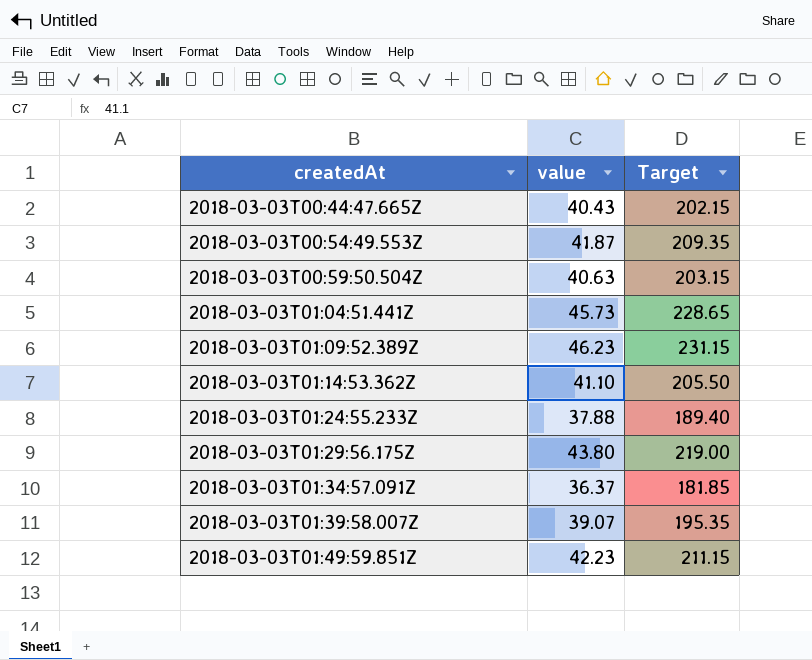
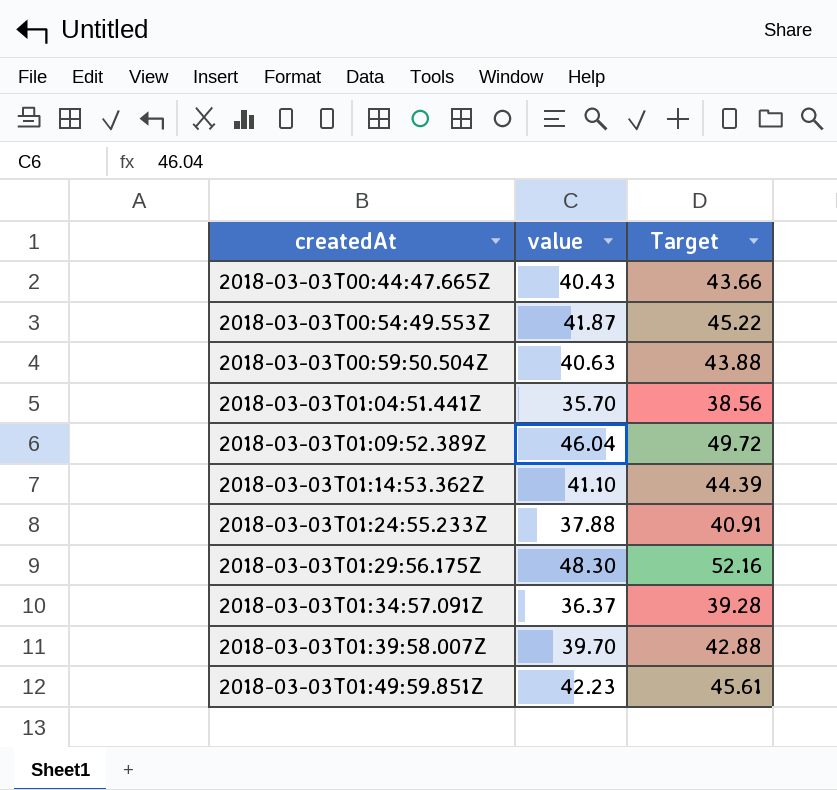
column Target | formula: [value] * 5 -> [value] * 1.08
2018-03-03T01:04:51.441Z | value: 45.73 -> 35.70
2018-03-03T01:09:52.389Z | value: 46.23 -> 46.04
2018-03-03T01:29:56.175Z | value: 43.80 -> 48.30
2018-03-03T01:39:58.007Z | value: 39.07 -> 39.70

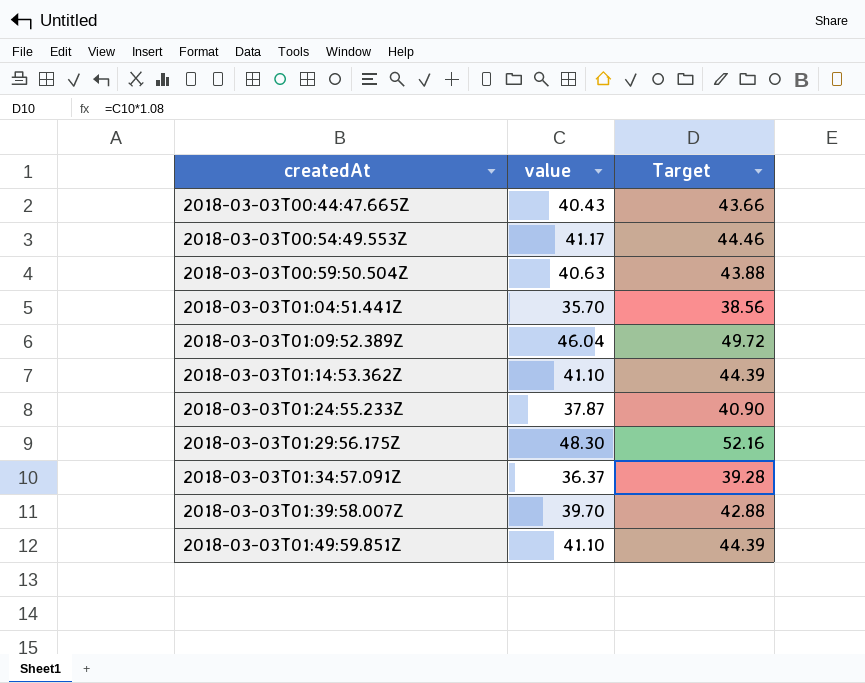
2018-03-03T00:54:49.553Z | value: 41.87 -> 41.17
2018-03-03T00:54:49.553Z | Target: 45.22 -> 44.46
2018-03-03T01:24:55.233Z | value: 37.88 -> 37.87
2018-03-03T01:24:55.233Z | Target: 40.91 -> 40.90
2018-03-03T01:49:59.851Z | value: 42.23 -> 41.10
2018-03-03T01:49:59.851Z | Target: 45.61 -> 44.39

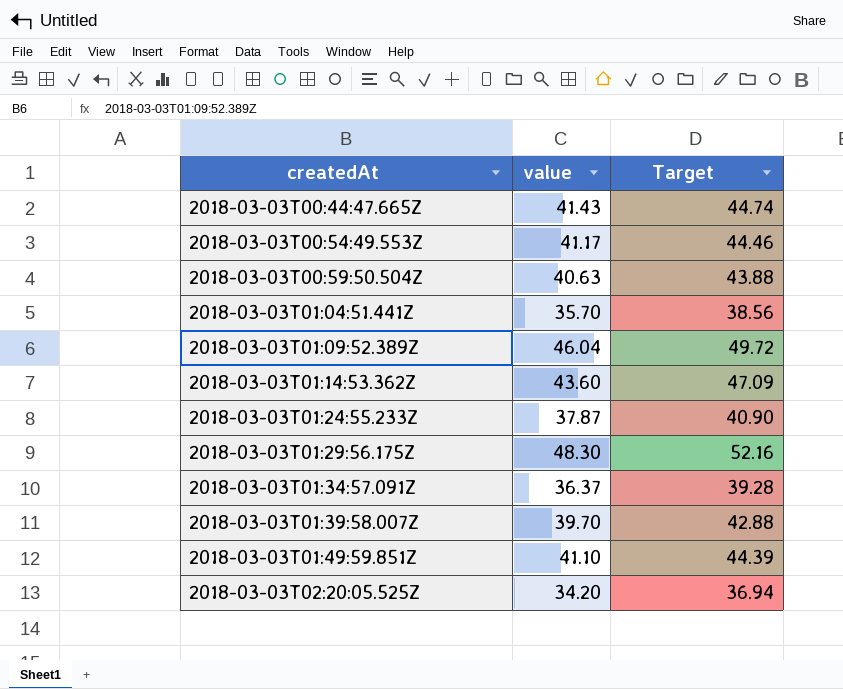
2018-03-03T00:44:47.665Z | value: 40.43 -> 41.43
2018-03-03T00:44:47.665Z | Target: 43.66 -> 44.74
2018-03-03T01:14:53.362Z | value: 41.10 -> 43.60
2018-03-03T01:14:53.362Z | Target: 44.39 -> 47.09
row 2018-03-03T02:20:05.525Z: none -> 34.20 | 36.94

